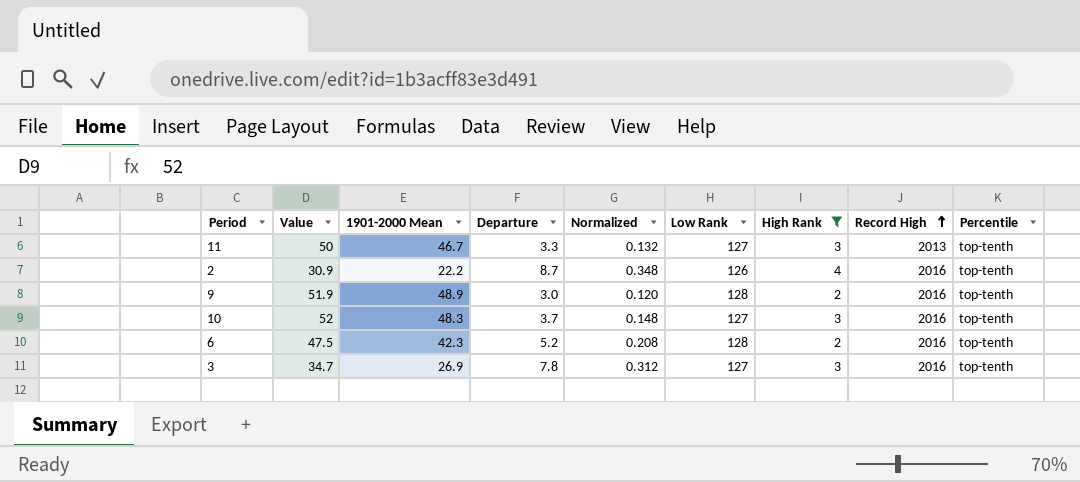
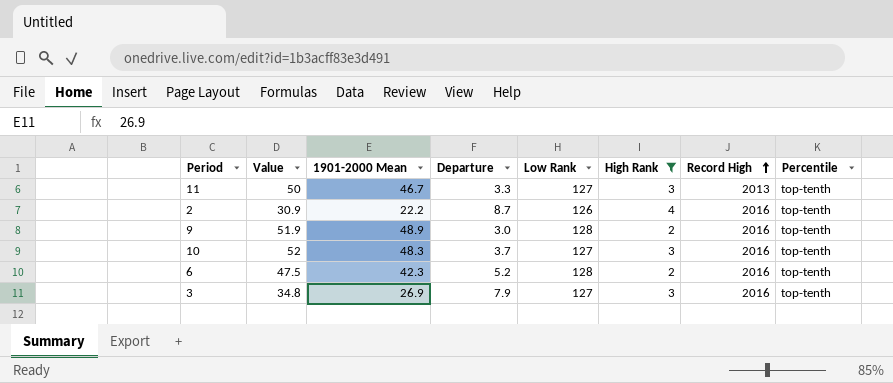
column Normalized | formula: [Departure] * 0.04 -> none
3 | Value: 34.7 -> 34.8
3 | Departure: 7.8 -> 7.9

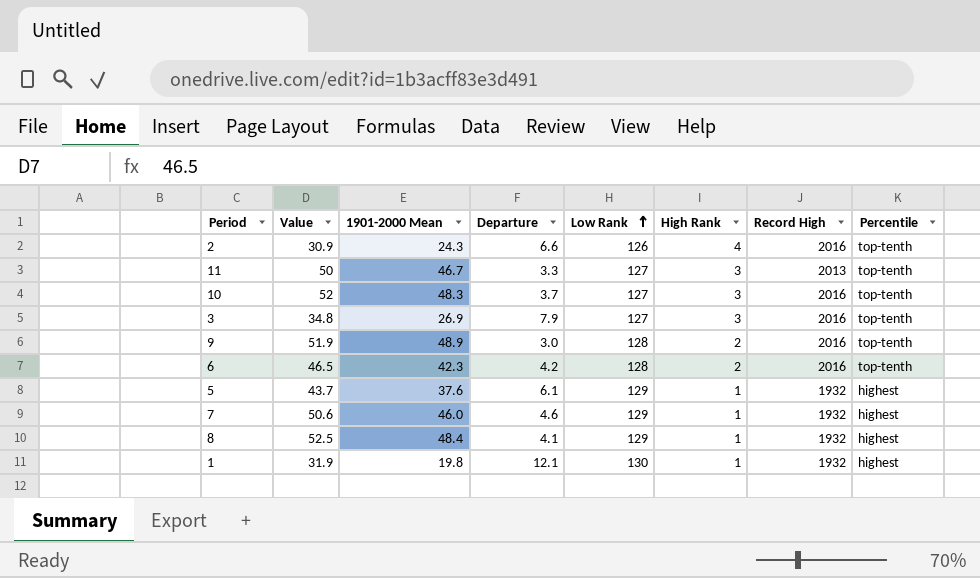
filter: High Rank != 1 -> none
row order: Record High ascending -> Low Rank ascending
2 | 1901-2000 Mean: 22.2 -> 24.3
2 | Departure: 8.7 -> 6.6
6 | Value: 47.5 -> 46.5
6 | Departure: 5.2 -> 4.2

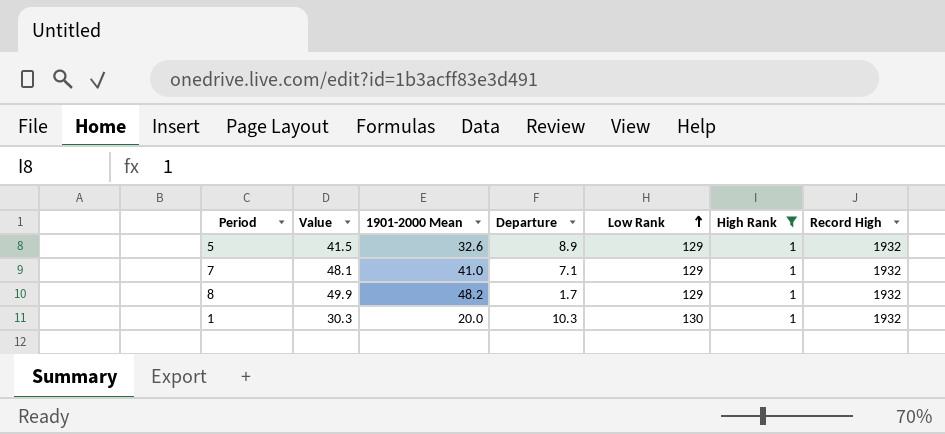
filter: none -> High Rank = 1
column Percentile | position: 8 -> none
5 | Value: 43.7 -> 41.5
5 | 1901-2000 Mean: 37.6 -> 32.6
5 | Departure: 6.1 -> 8.9
7 | Value: 50.6 -> 48.1
7 | 1901-2000 Mean: 46.0 -> 41.0
7 | Departure: 4.6 -> 7.1
8 | Value: 52.5 -> 49.9
8 | 1901-2000 Mean: 48.4 -> 48.2
8 | Departure: 4.1 -> 1.7
1 | Value: 31.9 -> 30.3
1 | 1901-2000 Mean: 19.8 -> 20.0
1 | Departure: 12.1 -> 10.3

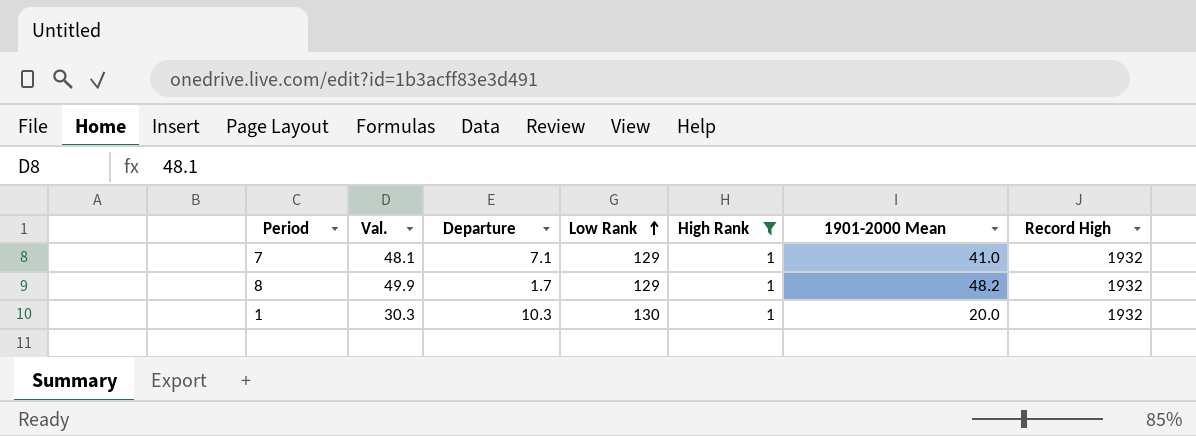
column name: Value -> Val.
column 1901-2000 Mean | position: 3 -> 6
row 5: 41.5 | 32.6 | 8.9 | 129 | 1 | 1932 -> none

